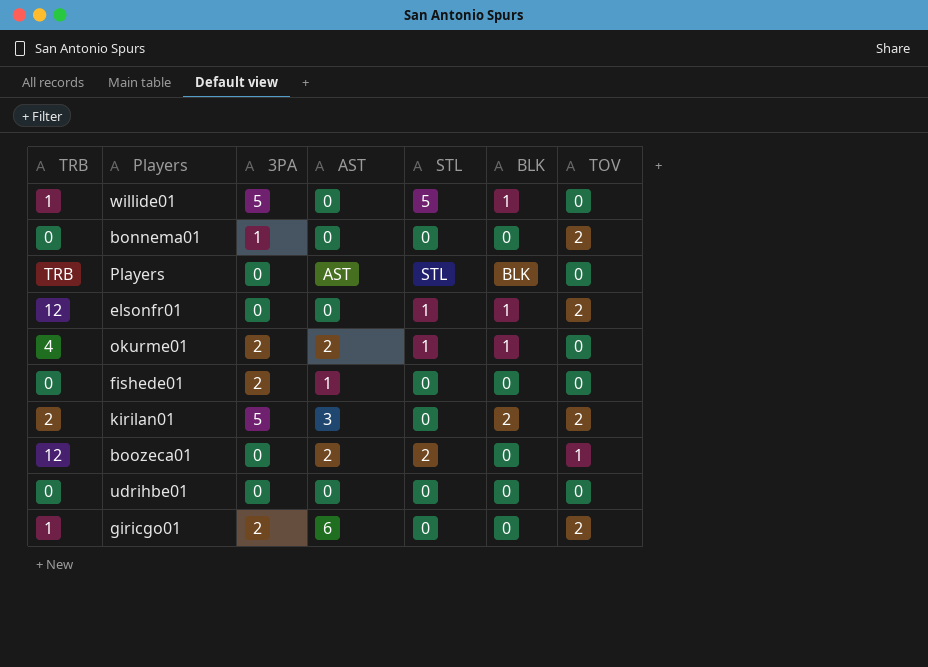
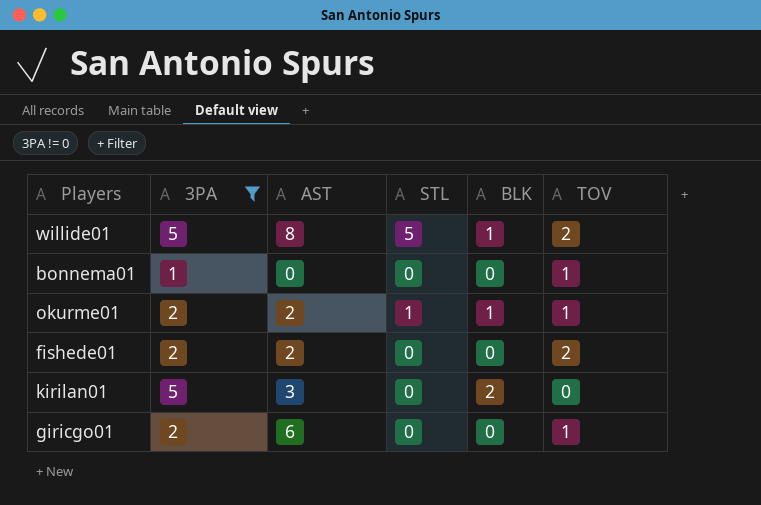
filter: none -> 3PA != 0
column TRB | position: 1 -> none
willide01 | AST: 0 -> 8
willide01 | TOV: 0 -> 2
bonnema01 | TOV: 2 -> 1
okurme01 | TOV: 0 -> 1
fishede01 | AST: 1 -> 2
fishede01 | TOV: 0 -> 2
kirilan01 | TOV: 2 -> 0
giricgo01 | TOV: 2 -> 1

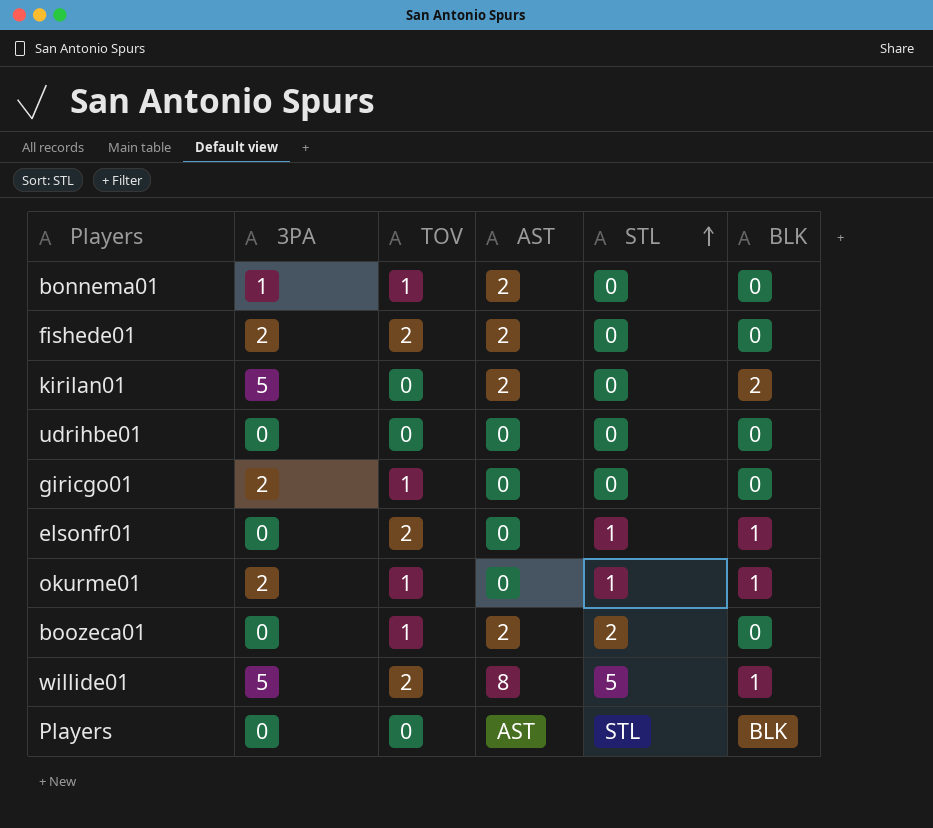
filter: 3PA != 0 -> none
row order: none -> STL ascending
column TOV | position: 6 -> 3
bonnema01 | AST: 0 -> 2
kirilan01 | AST: 3 -> 2
giricgo01 | AST: 6 -> 0
okurme01 | AST: 2 -> 0

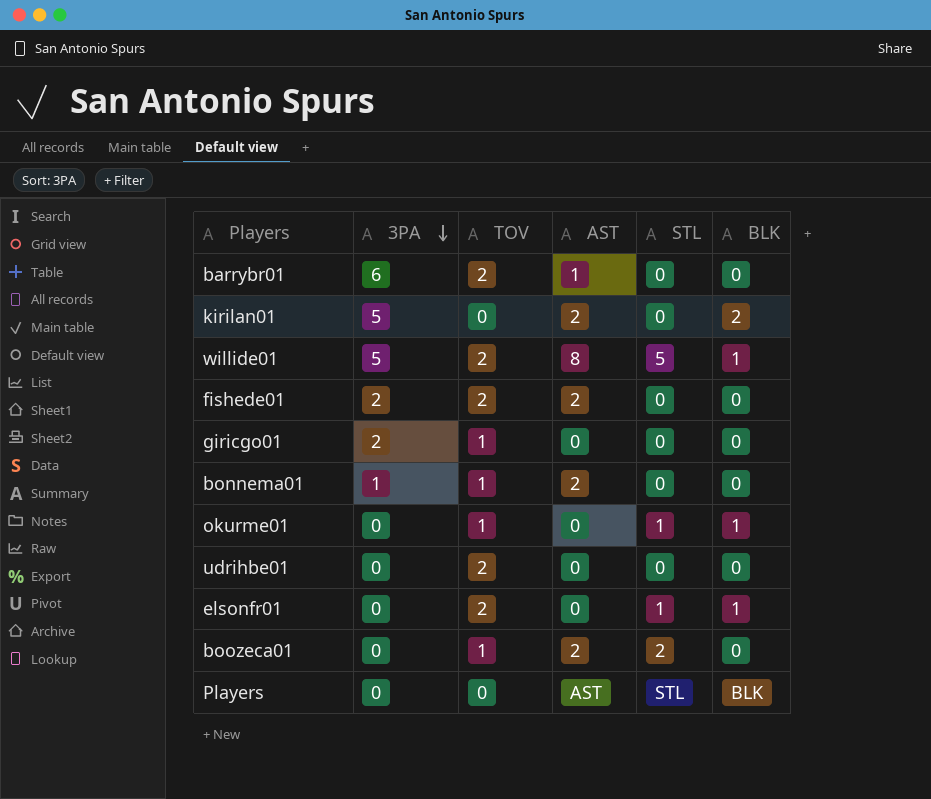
row order: STL ascending -> 3PA descending
row barrybr01: none -> 6 | 2 | 1 | 0 | 0
okurme01 | 3PA: 2 -> 0
udrihbe01 | TOV: 0 -> 2

